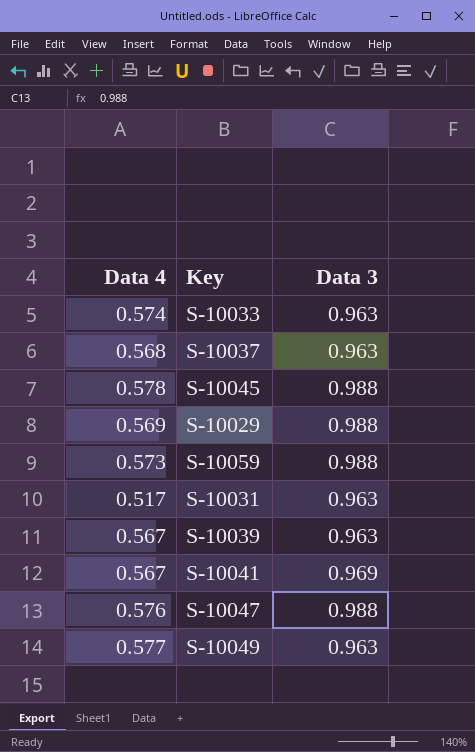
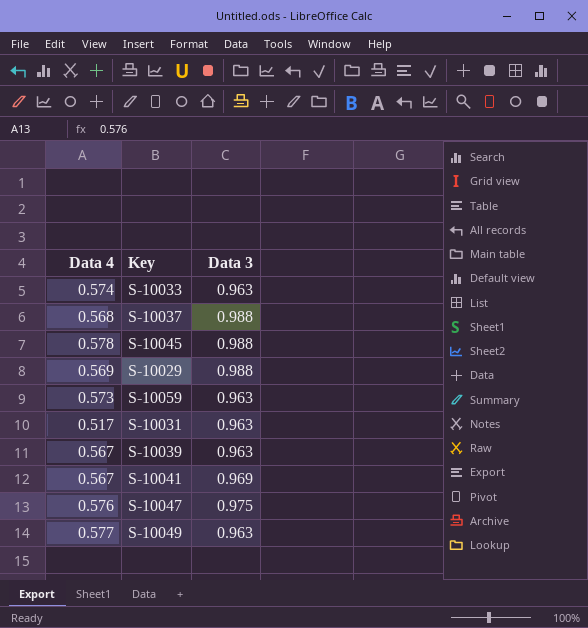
S-10037 | Data 3: 0.963 -> 0.988
S-10059 | Data 3: 0.988 -> 0.963
S-10047 | Data 3: 0.988 -> 0.975

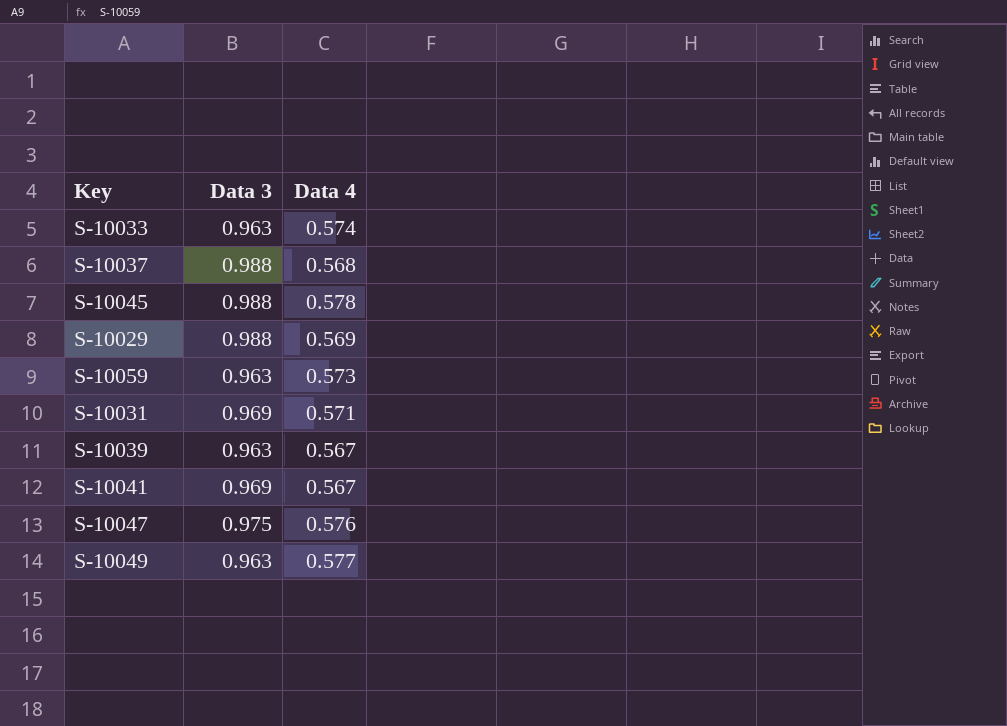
column Data 4 | position: 1 -> 3
S-10031 | Data 3: 0.963 -> 0.969
S-10031 | Data 4: 0.517 -> 0.571

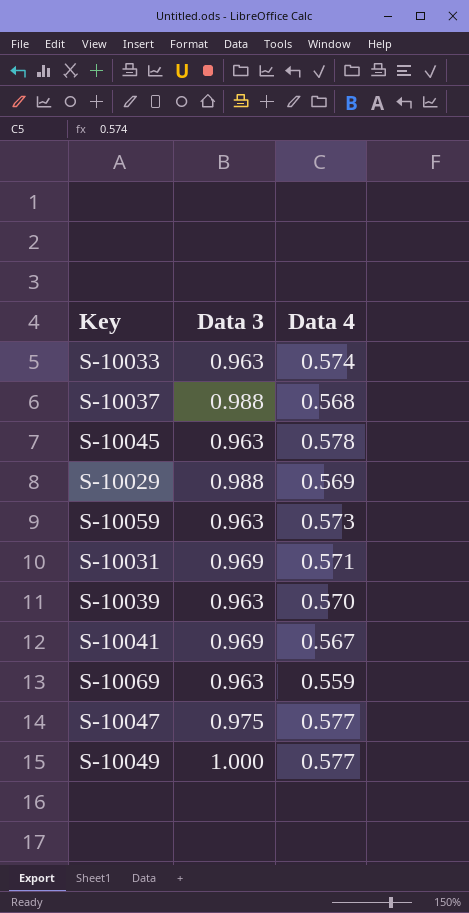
S-10045 | Data 3: 0.988 -> 0.963
S-10039 | Data 4: 0.567 -> 0.570
row S-10069: none -> 0.963 | 0.559
S-10047 | Data 4: 0.576 -> 0.577
S-10049 | Data 3: 0.963 -> 1.000

